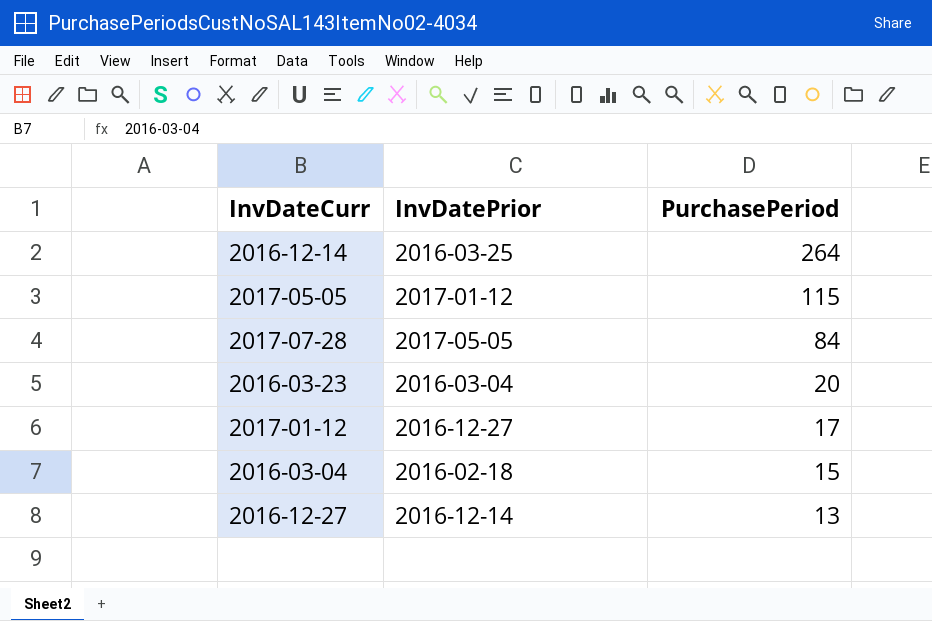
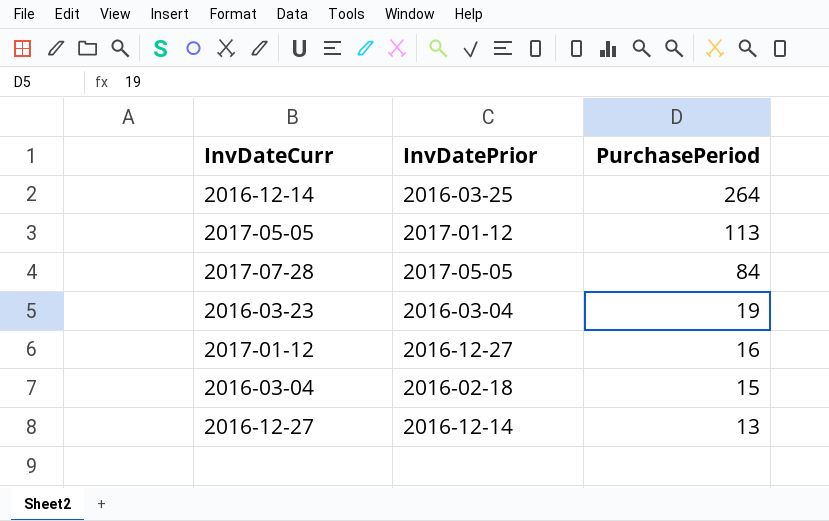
2017-05-05 | PurchasePeriod: 115 -> 113
2016-03-23 | PurchasePeriod: 20 -> 19
2017-01-12 | PurchasePeriod: 17 -> 16

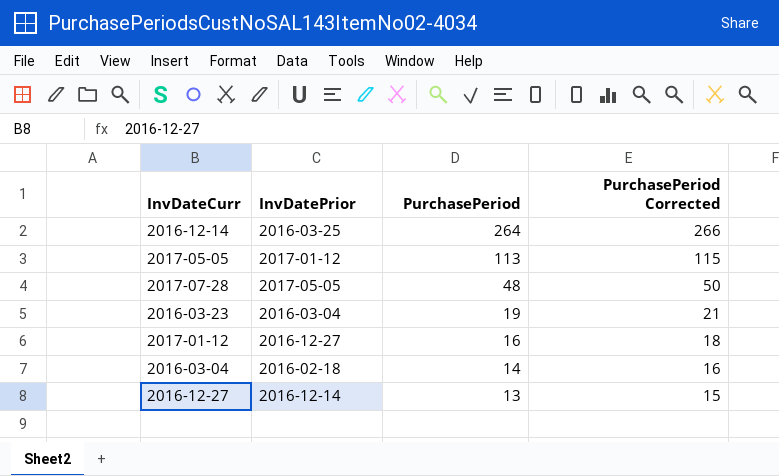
column PurchasePeriod Corrected | formula: none -> [PurchasePeriod] + 2
2017-07-28 | PurchasePeriod: 84 -> 48
2016-03-04 | PurchasePeriod: 15 -> 14

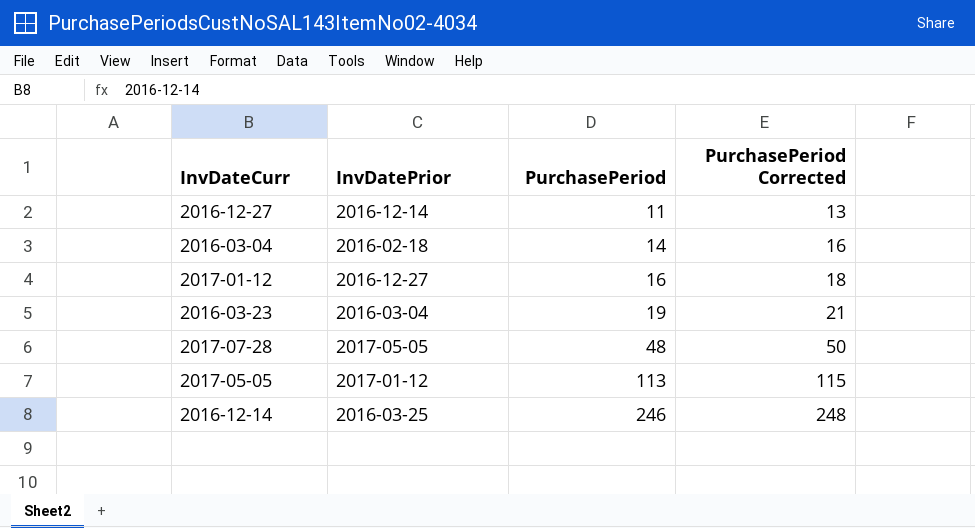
row order: PurchasePeriod descending -> PurchasePeriod ascending
2016-12-27 | PurchasePeriod: 13 -> 11
2016-12-27 | PurchasePeriod Corrected: 15 -> 13
2016-12-14 | PurchasePeriod: 264 -> 246
2016-12-14 | PurchasePeriod Corrected: 266 -> 248

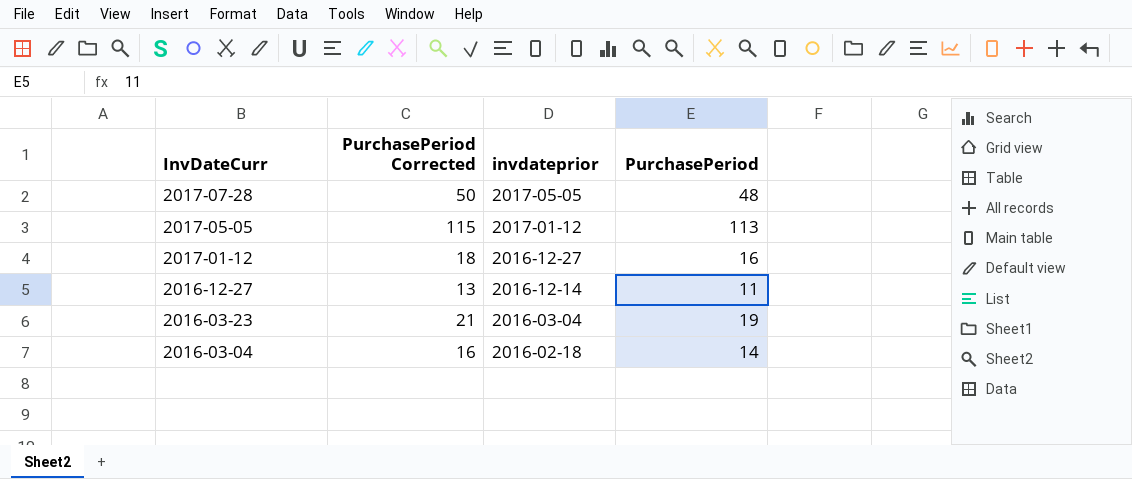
row order: PurchasePeriod ascending -> InvDateCurr descending
column PurchasePeriod Corrected | position: 4 -> 2
column name: InvDatePrior -> invdateprior
row 2016-12-14: 2016-03-25 | 246 | 248 -> none

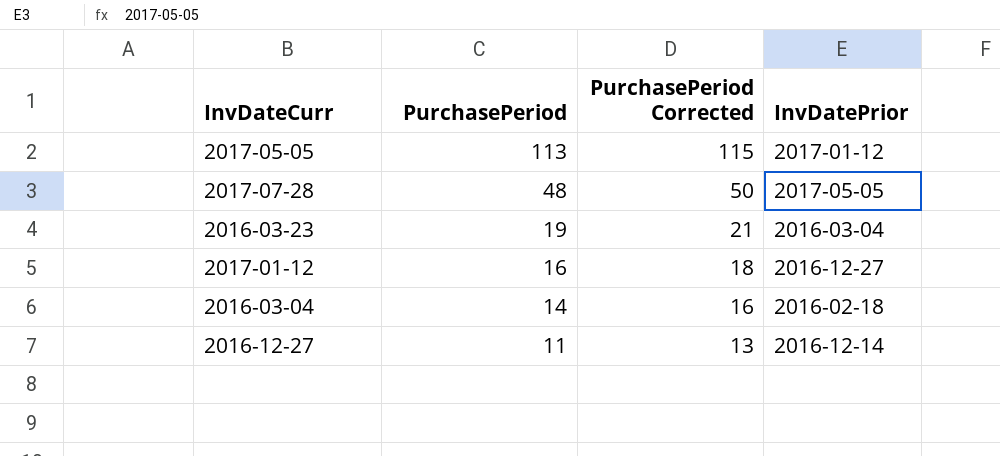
row order: InvDateCurr descending -> PurchasePeriod descending
column PurchasePeriod | position: 4 -> 2
column name: invdateprior -> InvDatePrior

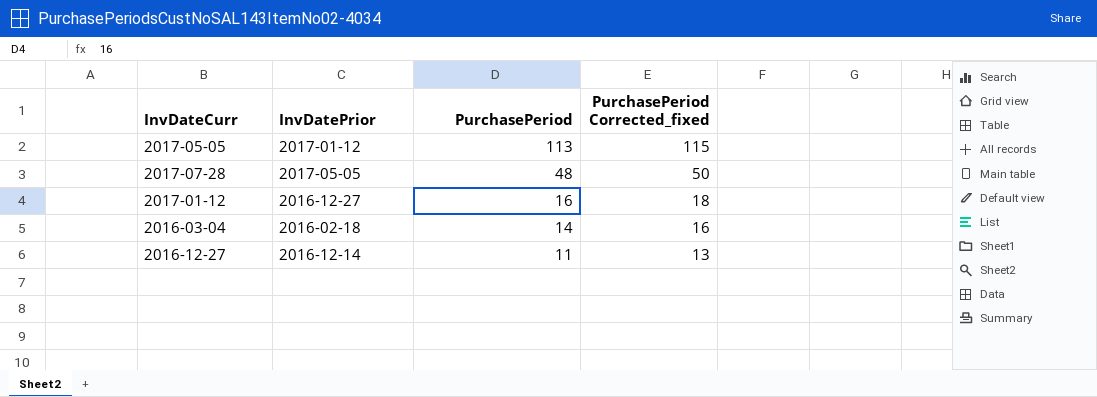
column InvDatePrior | position: 4 -> 2
column name: PurchasePeriod Corrected -> PurchasePeriod Corrected_fixed
row 2016-03-23: 19 | 21 | 2016-03-04 -> none

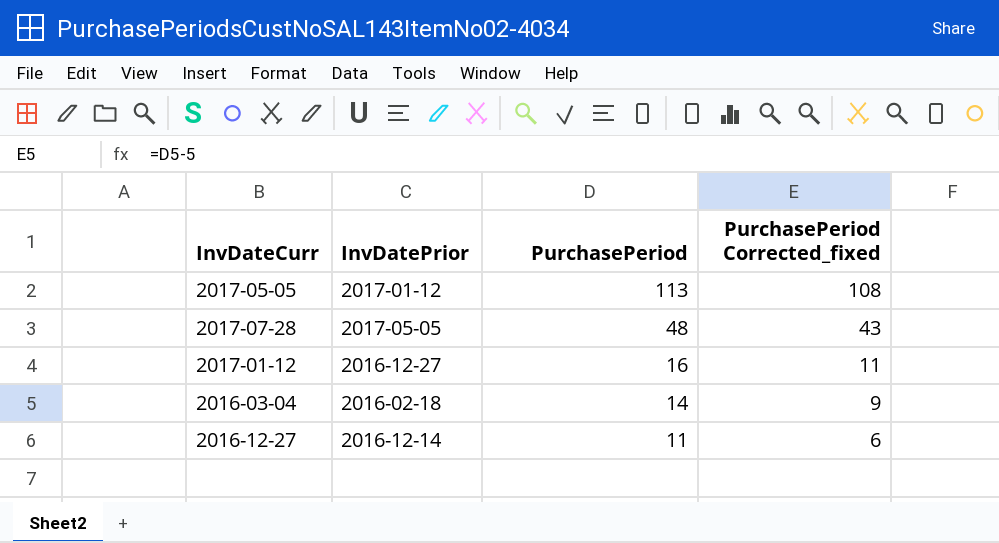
column PurchasePeriod Corrected_fixed | formula: [PurchasePeriod] + 2 -> [PurchasePeriod] - 5

